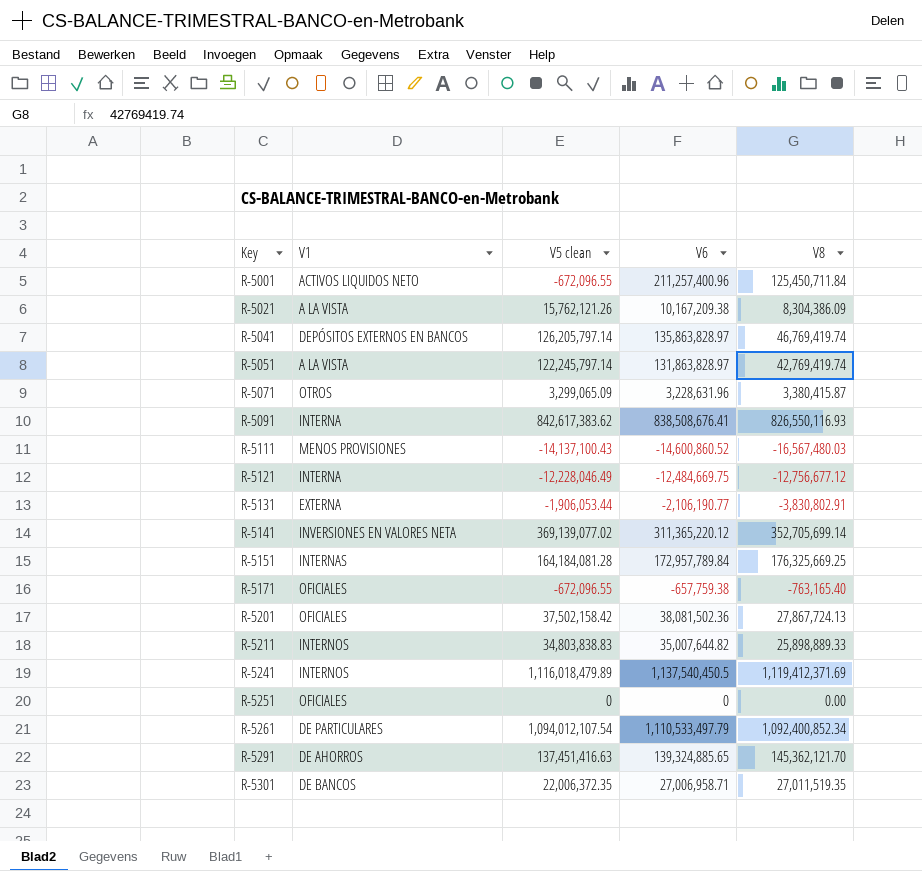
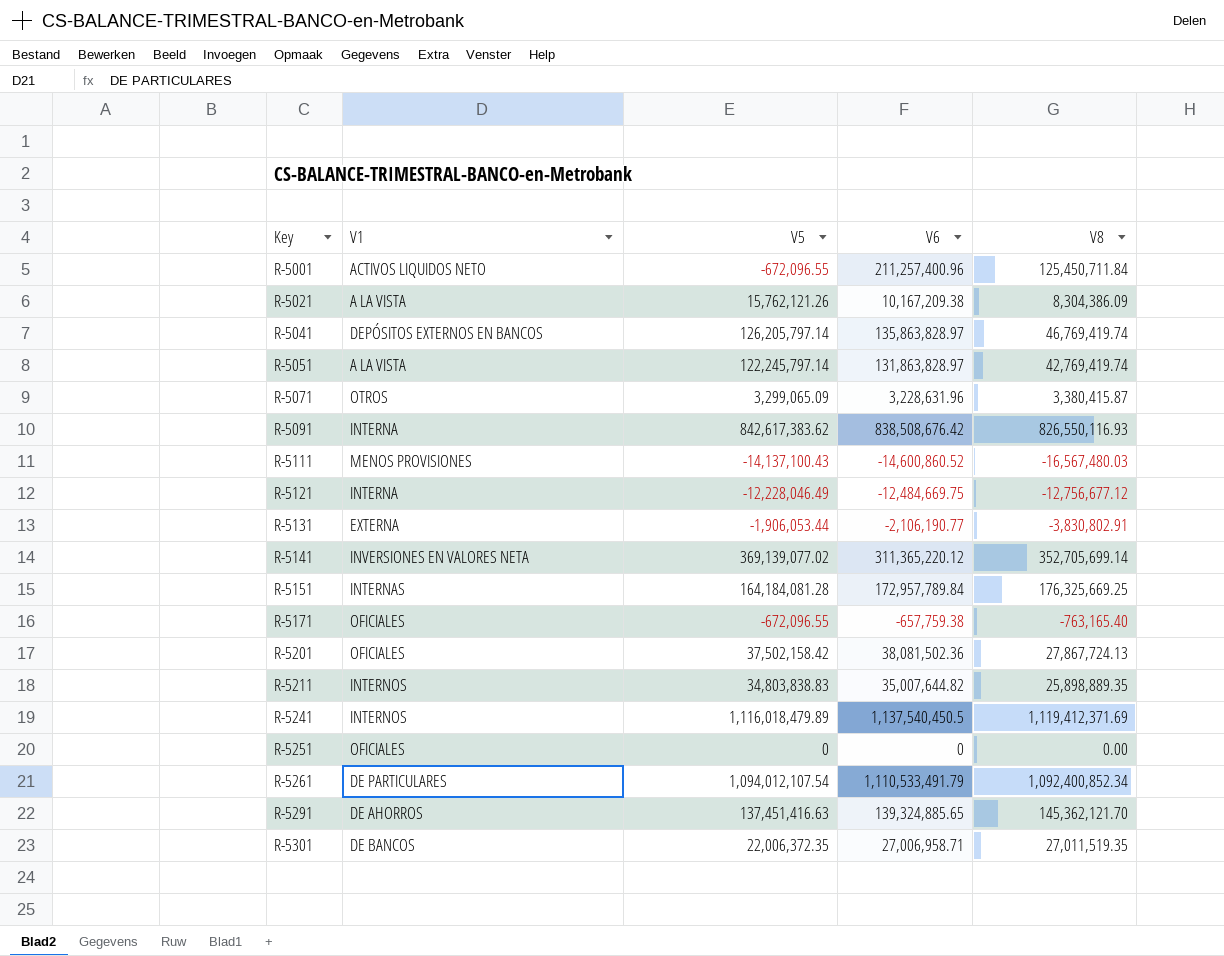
column name: V5 clean -> V5
R-5091 | V6: 838,508,676.41 -> 838,508,676.42
R-5211 | V8: 25,898,889.33 -> 25,898,889.35
R-5261 | V6: 1,110,533,497.79 -> 1,110,533,491.79

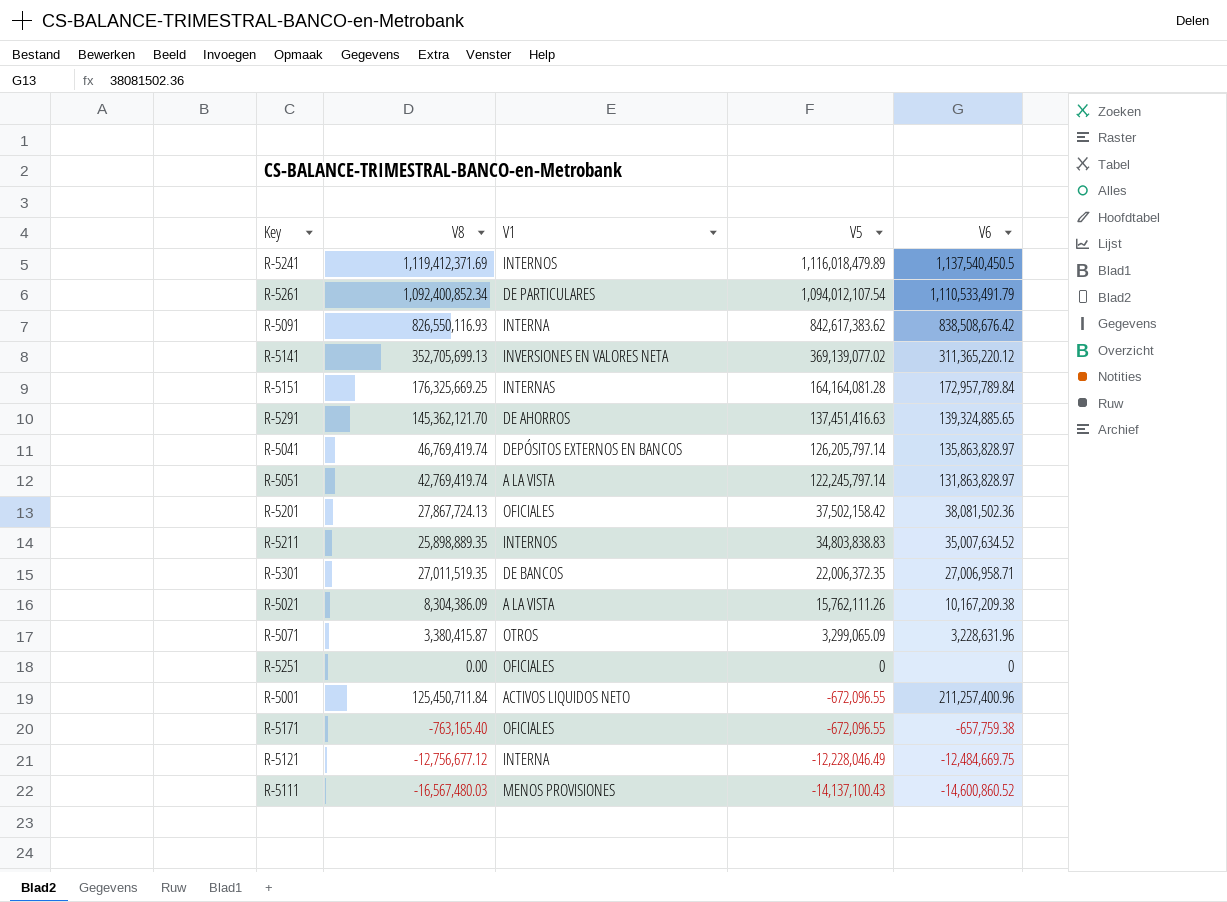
row order: Key ascending -> V5 descending
column V8 | position: 5 -> 2
row R-5131: EXTERNA | -1,906,053.44 | -2,106,190.77 | -3,830,802.91 -> none
R-5141 | V8: 352,705,699.14 -> 352,705,699.13
R-5151 | V5: 164,184,081.28 -> 164,164,081.28
R-5211 | V6: 35,007,644.82 -> 35,007,634.52
R-5021 | V5: 15,762,121.26 -> 15,762,111.26

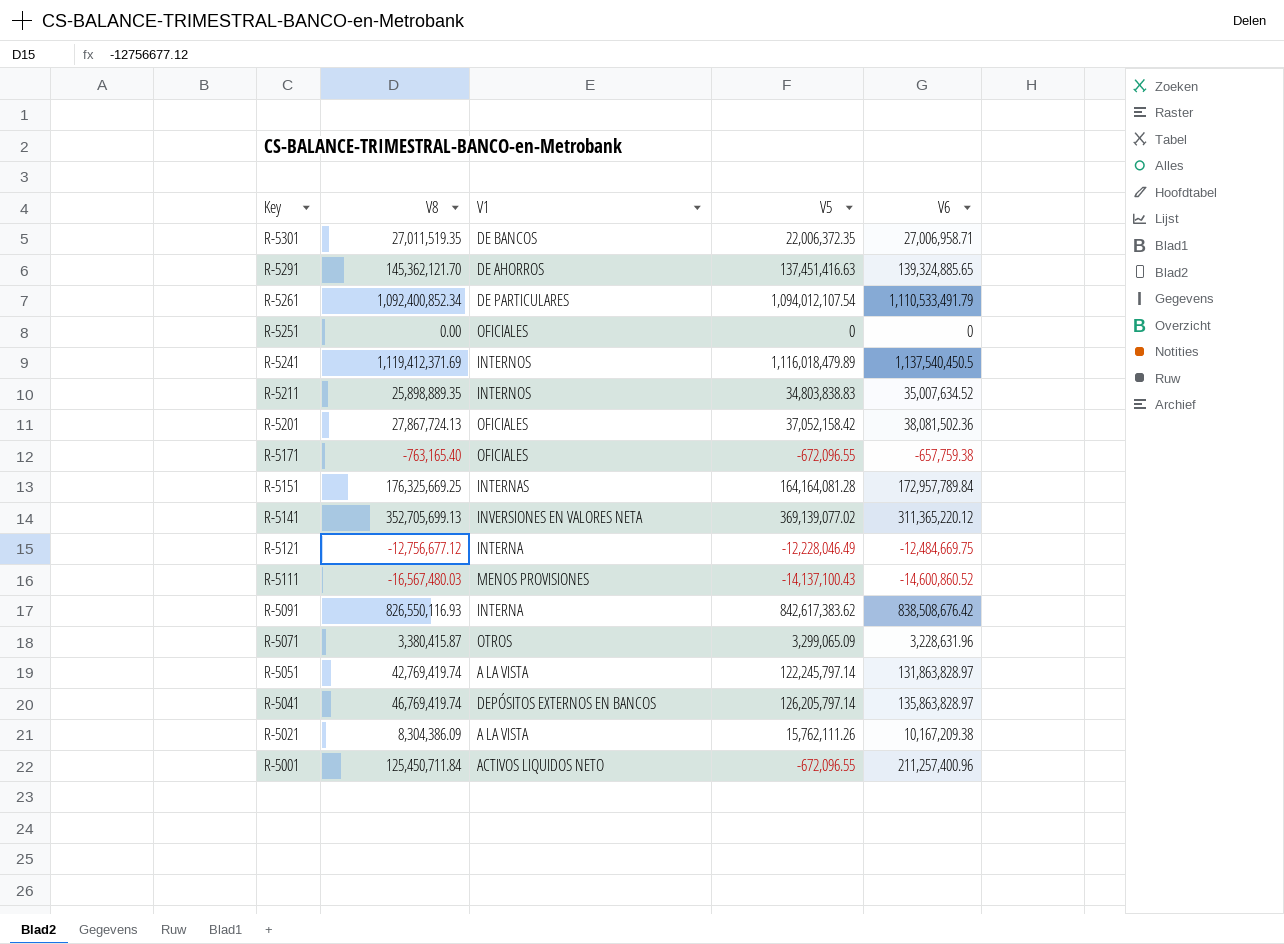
row order: V5 descending -> Key descending
R-5201 | V5: 37,502,158.42 -> 37,052,158.42

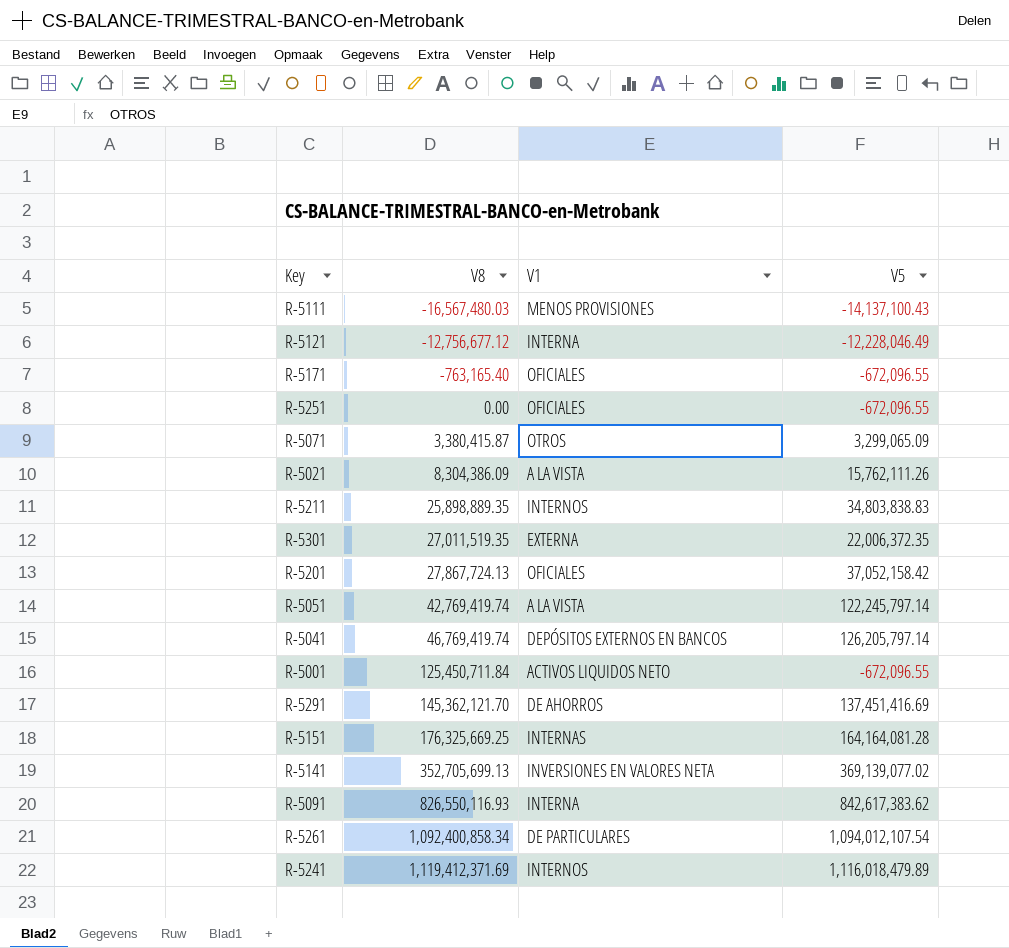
row order: Key descending -> V8 ascending
column V6 | position: 5 -> none
R-5251 | V5: 0 -> -672,096.55
R-5301 | V1: DE BANCOS -> EXTERNA
R-5291 | V5: 137,451,416.63 -> 137,451,416.69
R-5261 | V8: 1,092,400,852.34 -> 1,092,400,858.34

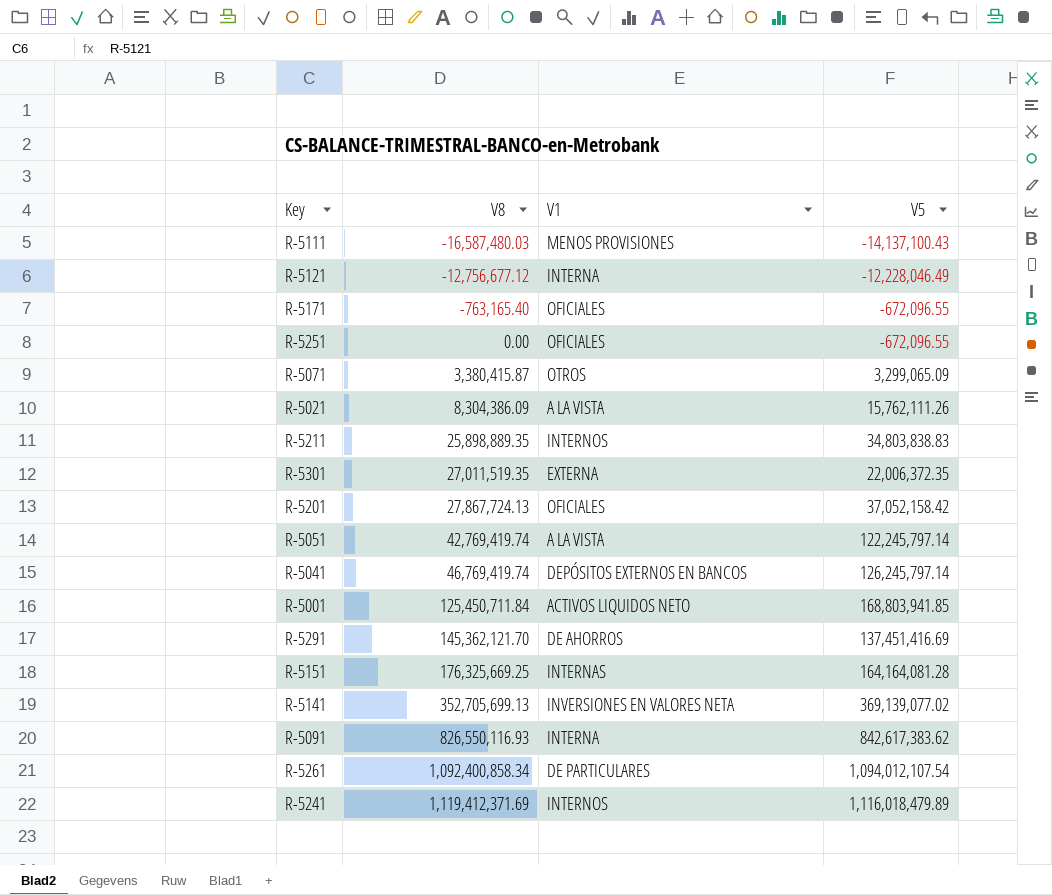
R-5111 | V8: -16,567,480.03 -> -16,587,480.03
R-5041 | V5: 126,205,797.14 -> 126,245,797.14
R-5001 | V5: -672,096.55 -> 168,803,941.85

